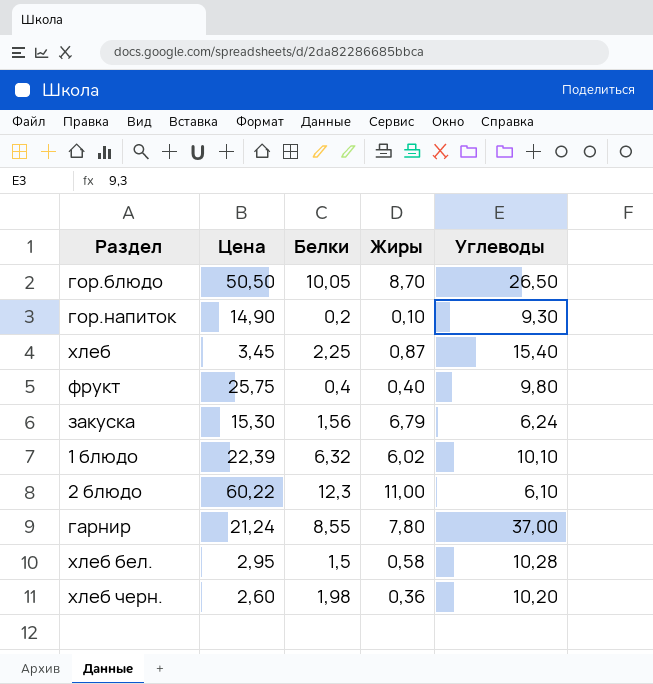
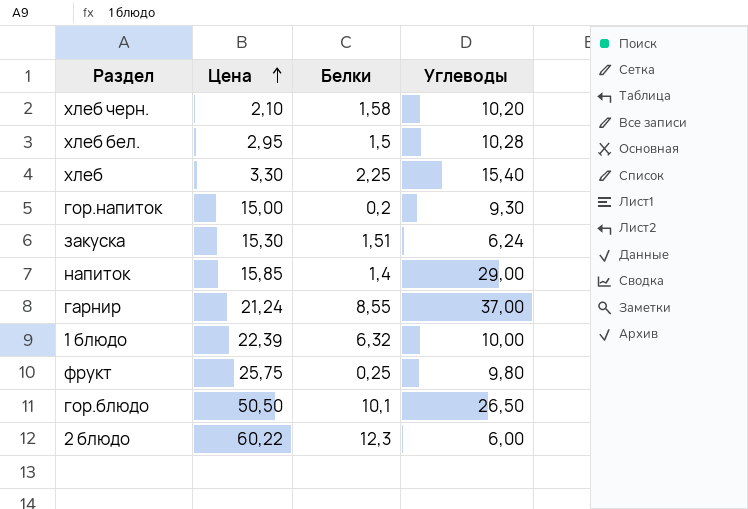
row order: none -> Цена ascending
column Жиры | position: 4 -> none
хлеб черн. | Цена: 2,60 -> 2,10
хлеб черн. | Белки: 1,98 -> 1,58
хлеб | Цена: 3,45 -> 3,30
гор.напиток | Цена: 14,90 -> 15,00
закуска | Белки: 1,56 -> 1,51
row напиток: none -> 15,85 | 1,4 | 29,00
1 блюдо | Углеводы: 10,10 -> 10,00
фрукт | Белки: 0,4 -> 0,25
гор.блюдо | Белки: 10,05 -> 10,1
2 блюдо | Углеводы: 6,10 -> 6,00

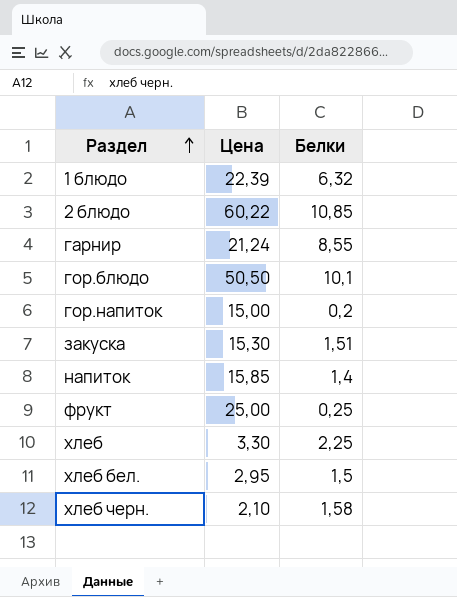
row order: Цена ascending -> Раздел ascending
column Углеводы | position: 4 -> none
2 блюдо | Белки: 12,3 -> 10,85
фрукт | Цена: 25,75 -> 25,00

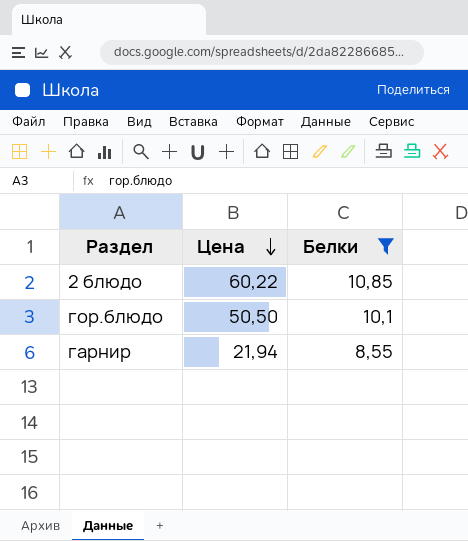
filter: none -> Белки >= 8,55
row order: Раздел ascending -> Цена descending
гарнир | Цена: 21,24 -> 21,94

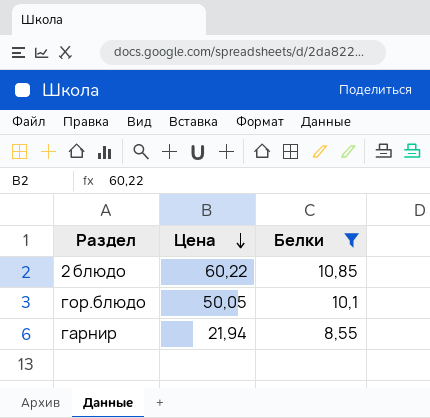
гор.блюдо | Цена: 50,50 -> 50,05

